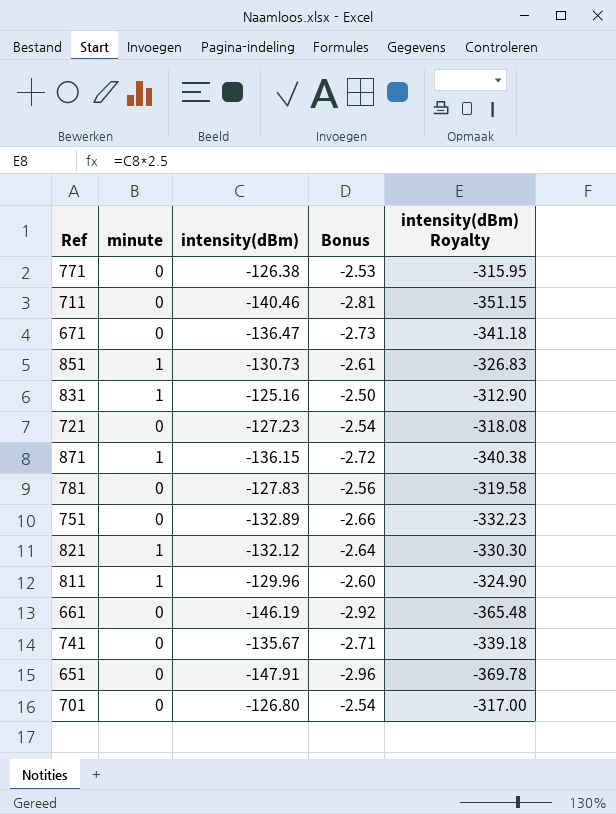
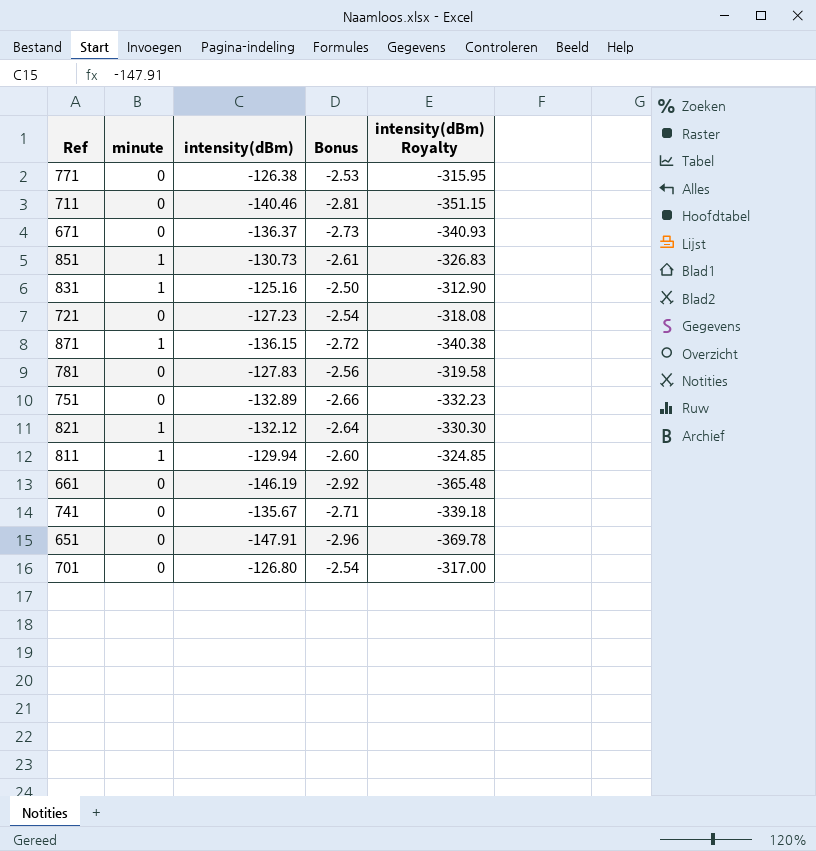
671 | intensity(dBm): -136.47 -> -136.37
671 | intensity(dBm) Royalty: -341.18 -> -340.93
811 | intensity(dBm): -129.96 -> -129.94
811 | intensity(dBm) Royalty: -324.90 -> -324.85

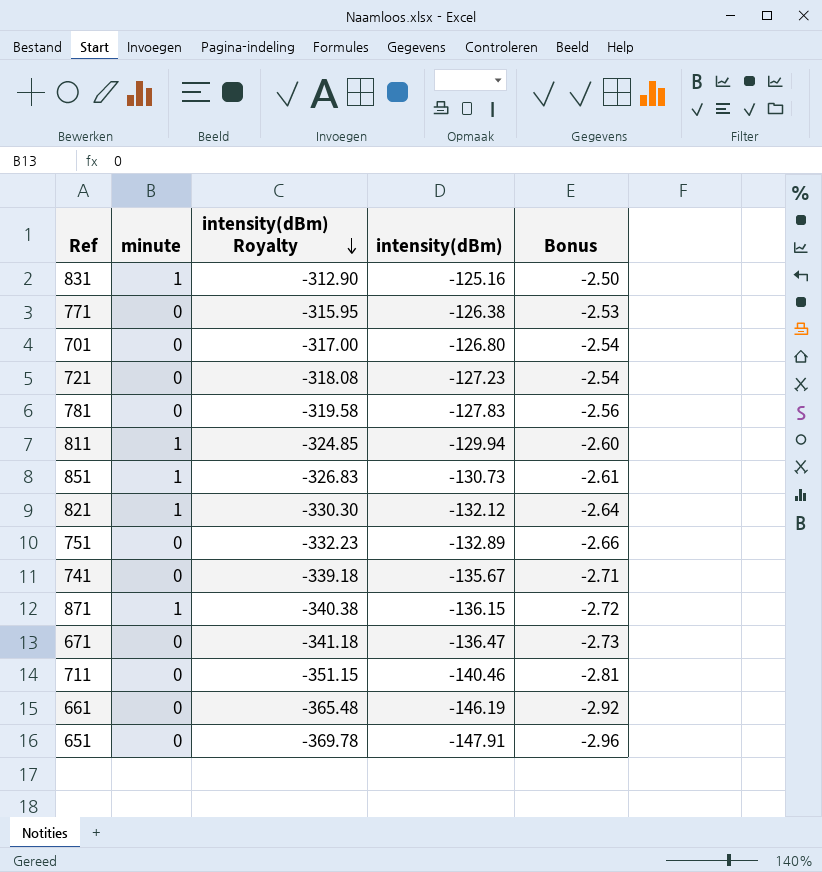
row order: none -> intensity(dBm) Royalty descending
column intensity(dBm) Royalty | position: 5 -> 3
671 | intensity(dBm) Royalty: -340.93 -> -341.18
671 | intensity(dBm): -136.37 -> -136.47

